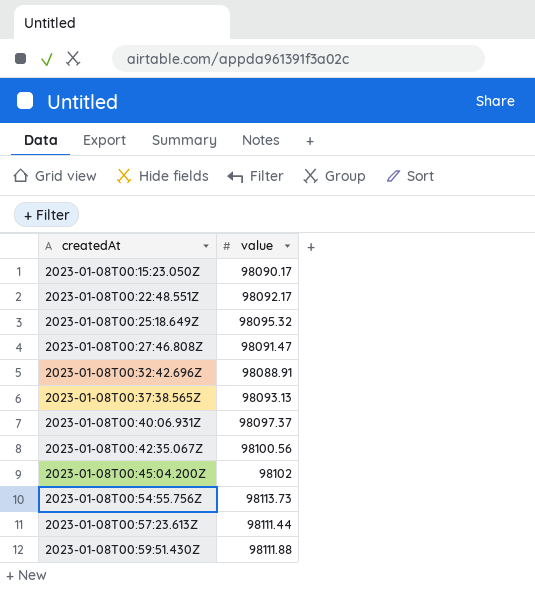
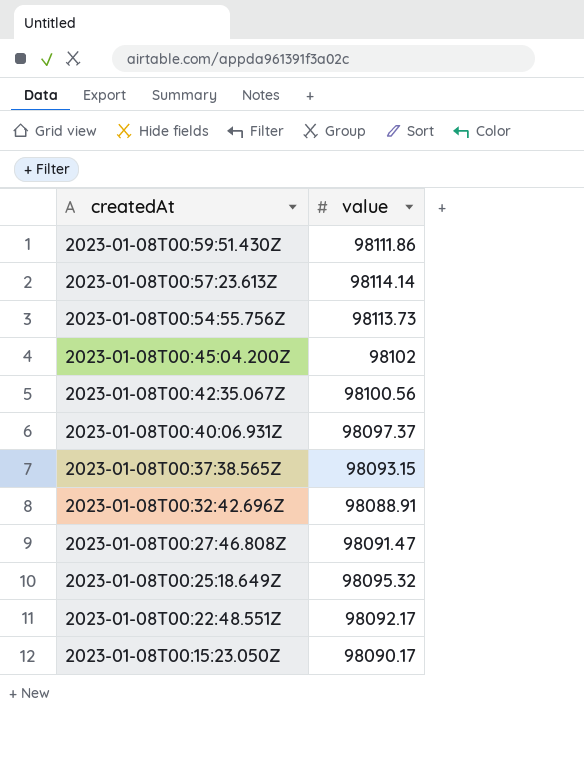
row order: createdAt ascending -> createdAt descending
2023-01-08T00:59:51.430Z | value: 98111.88 -> 98111.86
2023-01-08T00:57:23.613Z | value: 98111.44 -> 98114.14
2023-01-08T00:37:38.565Z | value: 98093.13 -> 98093.15

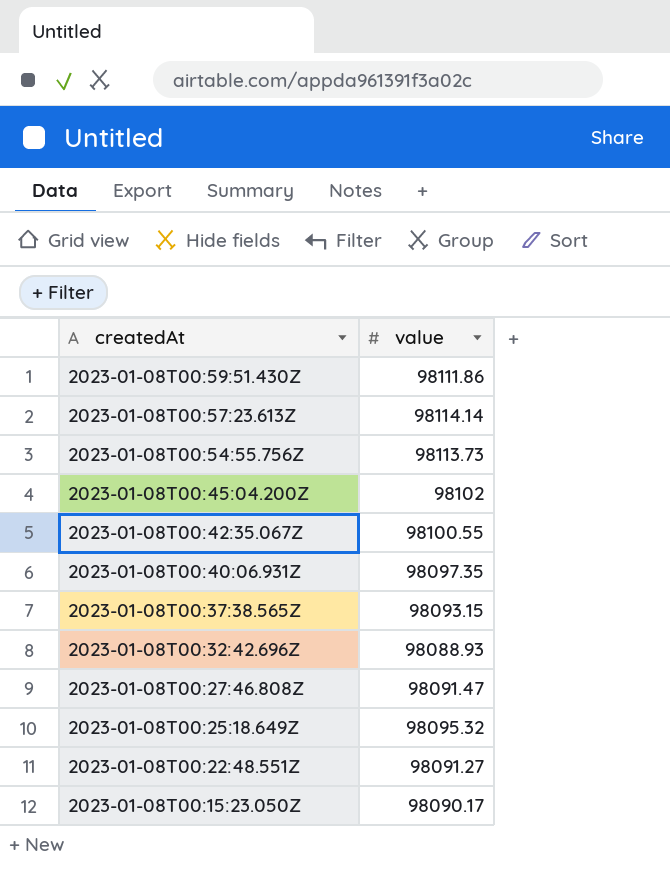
2023-01-08T00:42:35.067Z | value: 98100.56 -> 98100.55
2023-01-08T00:40:06.931Z | value: 98097.37 -> 98097.35
2023-01-08T00:32:42.696Z | value: 98088.91 -> 98088.93
2023-01-08T00:22:48.551Z | value: 98092.17 -> 98091.27

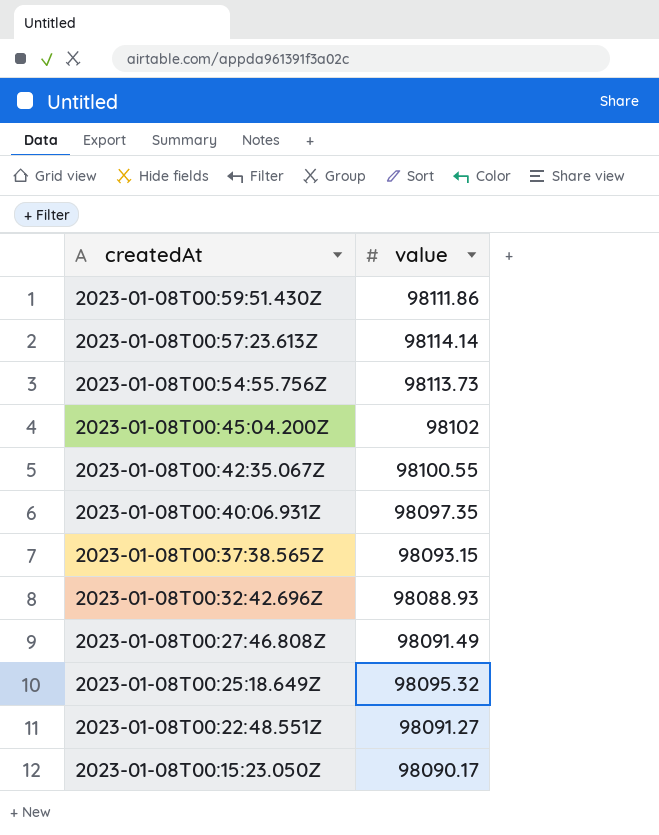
2023-01-08T00:27:46.808Z | value: 98091.47 -> 98091.49

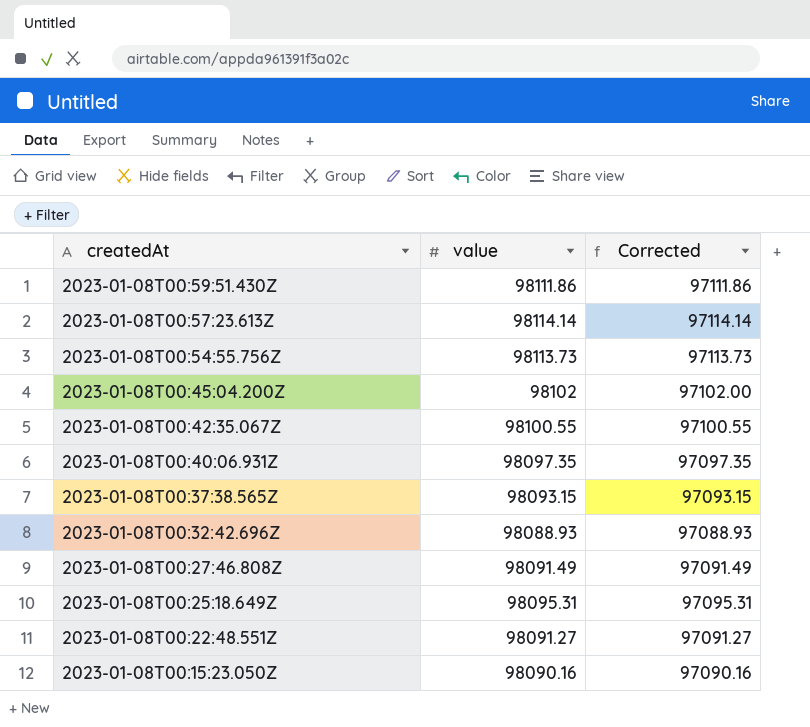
column Corrected | formula: none -> [value] - 1000
2023-01-08T00:25:18.649Z | value: 98095.32 -> 98095.31
2023-01-08T00:15:23.050Z | value: 98090.17 -> 98090.16

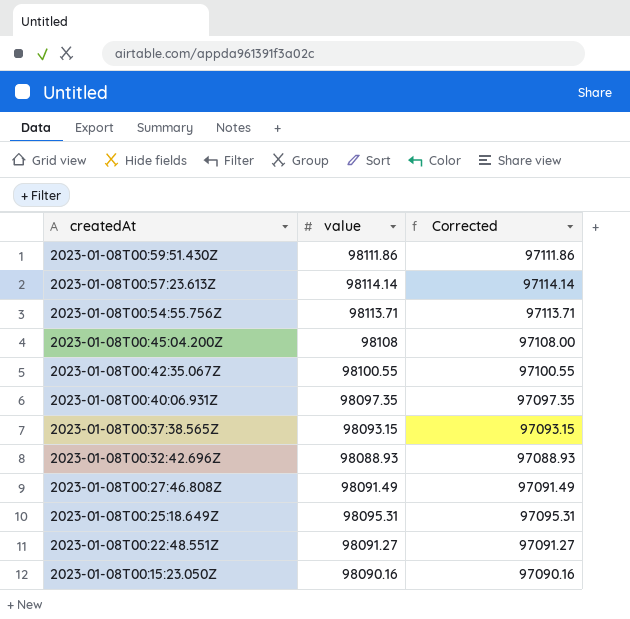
2023-01-08T00:54:55.756Z | value: 98113.73 -> 98113.71
2023-01-08T00:54:55.756Z | Corrected: 97113.73 -> 97113.71
2023-01-08T00:45:04.200Z | value: 98102 -> 98108
2023-01-08T00:45:04.200Z | Corrected: 97102.00 -> 97108.00

